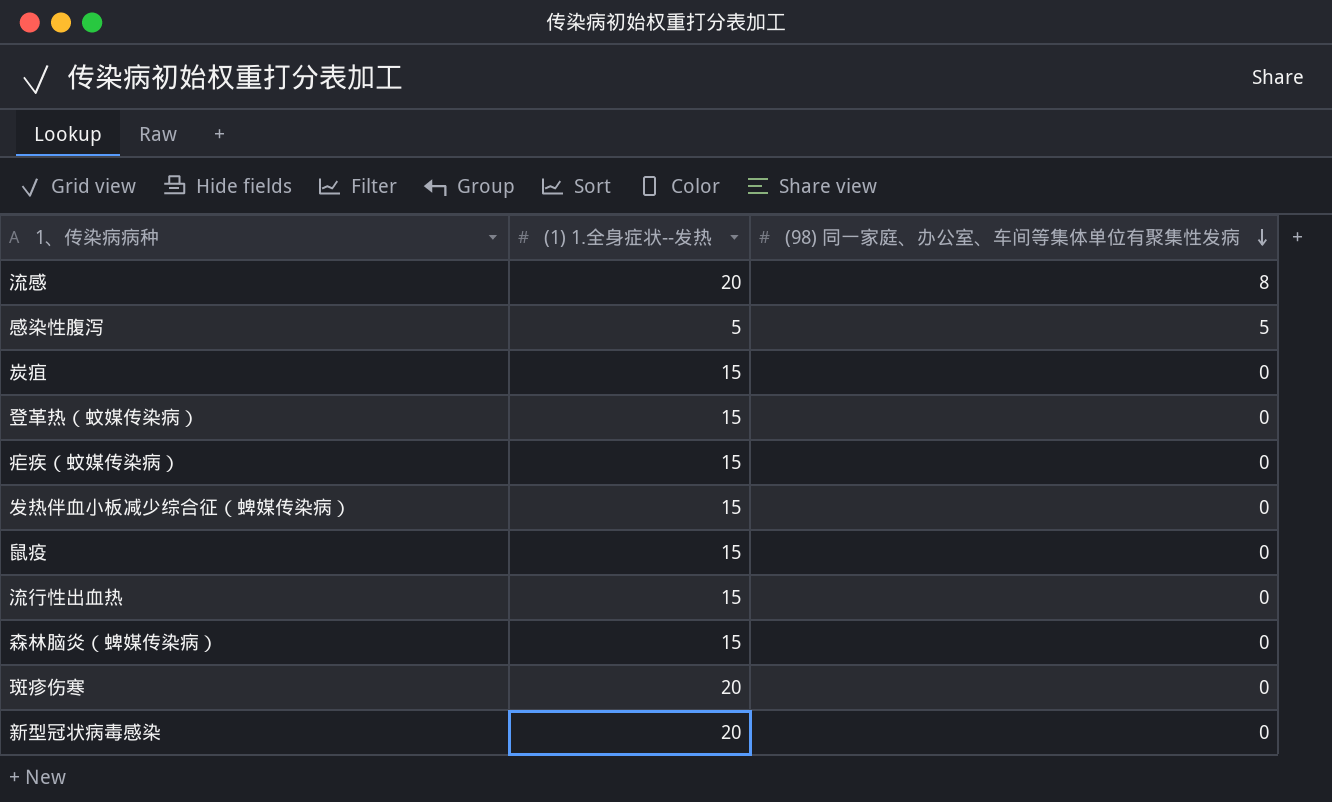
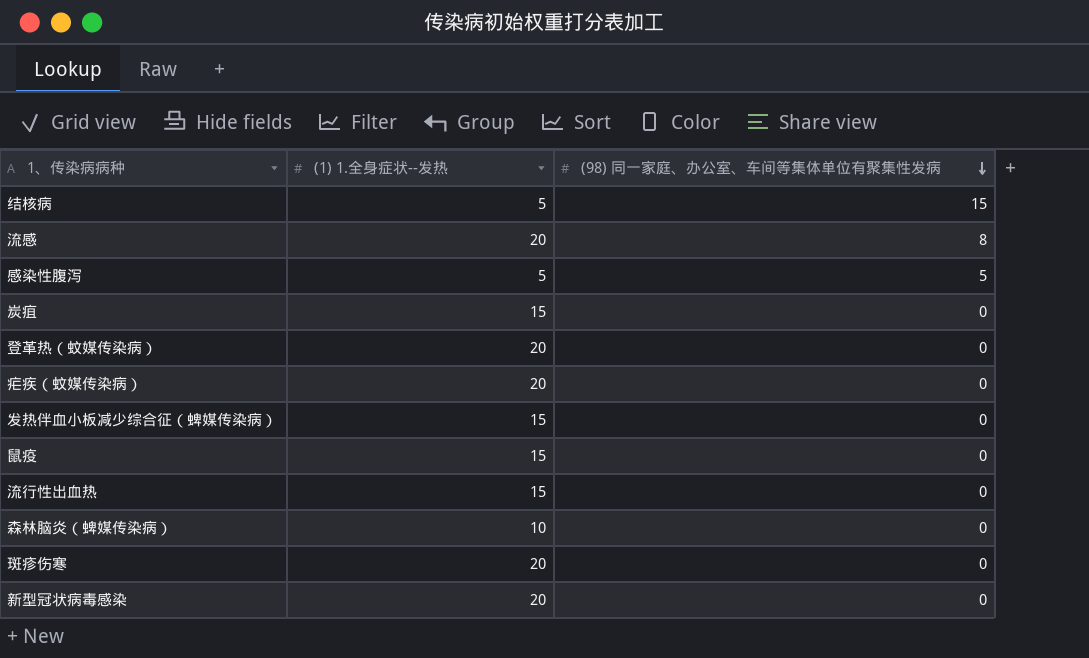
row 结核病: none -> 5 | 15
登革热（蚊媒传染病） | (1) 1.全身症状--发热: 15 -> 20
疟疾（蚊媒传染病） | (1) 1.全身症状--发热: 15 -> 20
森林脑炎（蜱媒传染病） | (1) 1.全身症状--发热: 15 -> 10

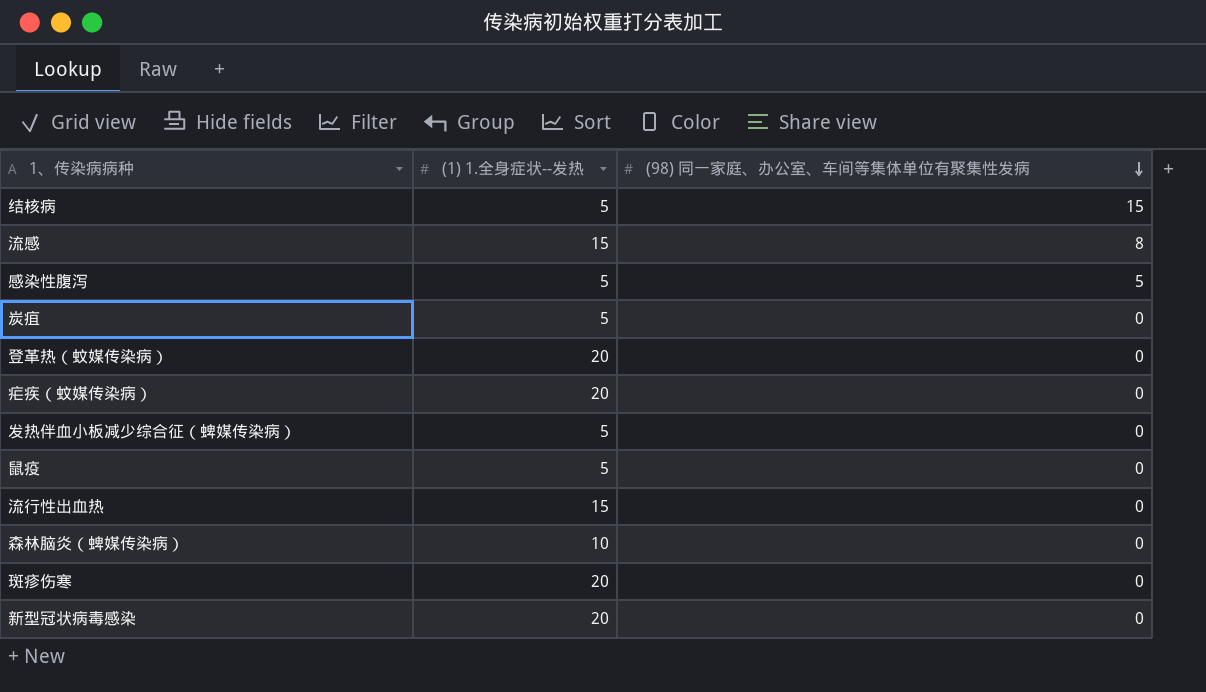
流感 | (1) 1.全身症状--发热: 20 -> 15
炭疽 | (1) 1.全身症状--发热: 15 -> 5
发热伴血小板减少综合征（蜱媒传染病） | (1) 1.全身症状--发热: 15 -> 5
鼠疫 | (1) 1.全身症状--发热: 15 -> 5

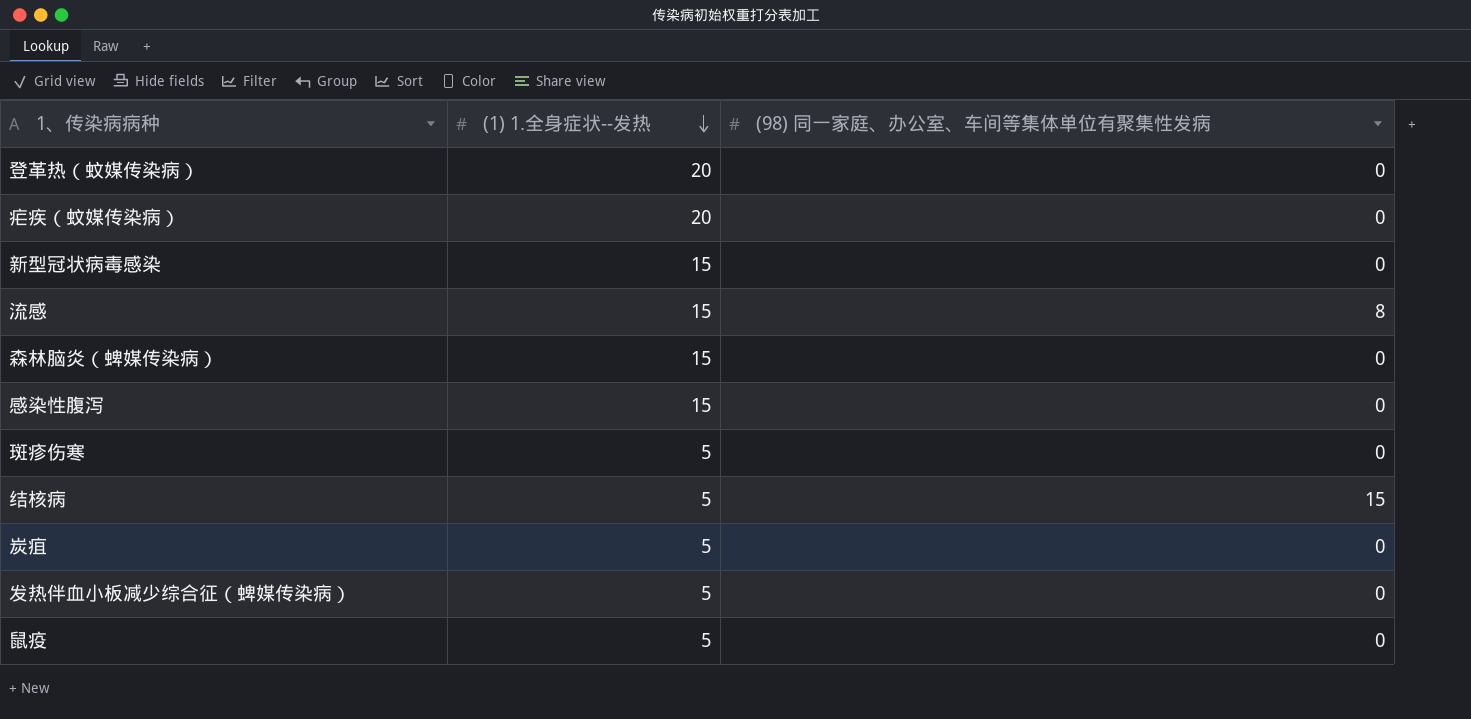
row order: (98) 同一家庭、办公室、车间等集体单位有聚集性发病 descending -> (1) 1.全身症状--发热 descending
row 流行性出血热: 15 | 0 -> none
新型冠状病毒感染 | (1) 1.全身症状--发热: 20 -> 15
森林脑炎（蜱媒传染病） | (1) 1.全身症状--发热: 10 -> 15
感染性腹泻 | (1) 1.全身症状--发热: 5 -> 15
感染性腹泻 | (98) 同一家庭、办公室、车间等集体单位有聚集性发病: 5 -> 0
斑疹伤寒 | (1) 1.全身症状--发热: 20 -> 5

